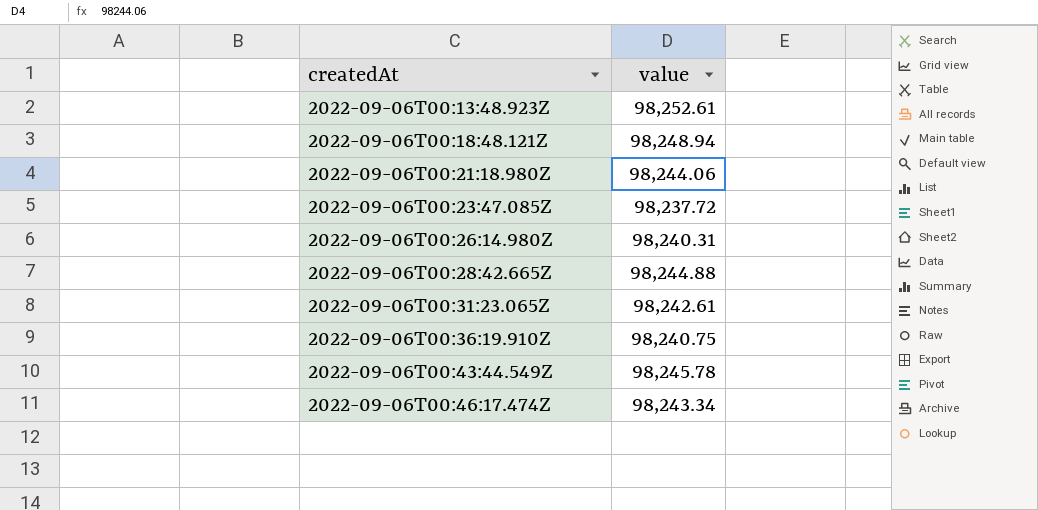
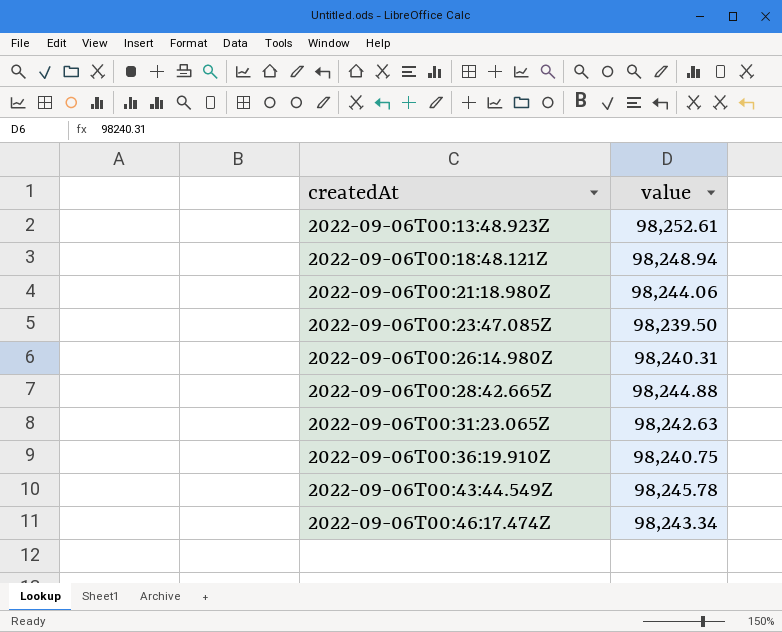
2022-09-06T00:23:47.085Z | value: 98,237.72 -> 98,239.50
2022-09-06T00:31:23.065Z | value: 98,242.61 -> 98,242.63

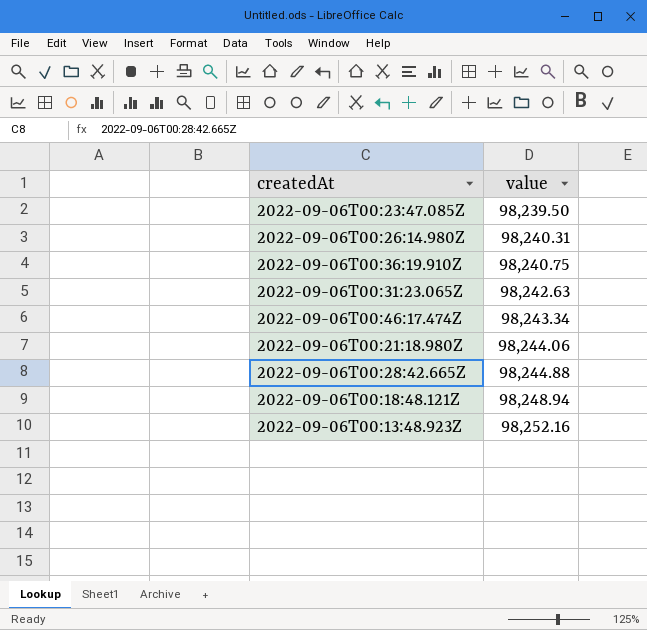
row order: createdAt ascending -> value ascending
row 2022-09-06T00:43:44.549Z: 98,245.78 -> none
2022-09-06T00:13:48.923Z | value: 98,252.61 -> 98,252.16

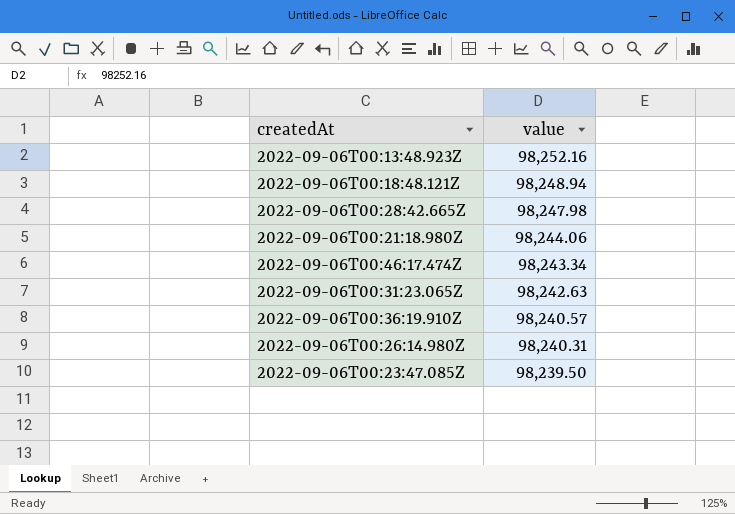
row order: value ascending -> value descending
2022-09-06T00:28:42.665Z | value: 98,244.88 -> 98,247.98
2022-09-06T00:36:19.910Z | value: 98,240.75 -> 98,240.57

